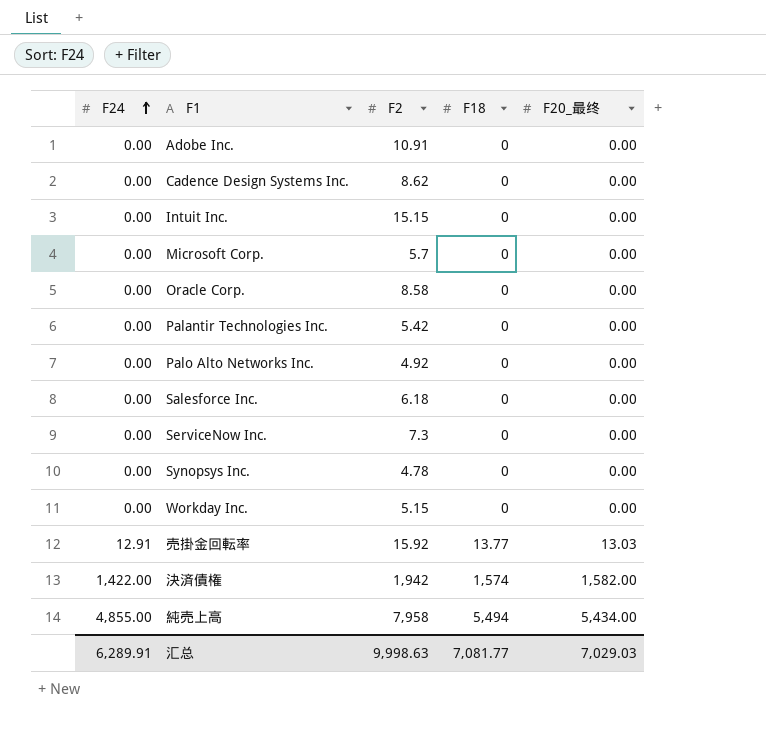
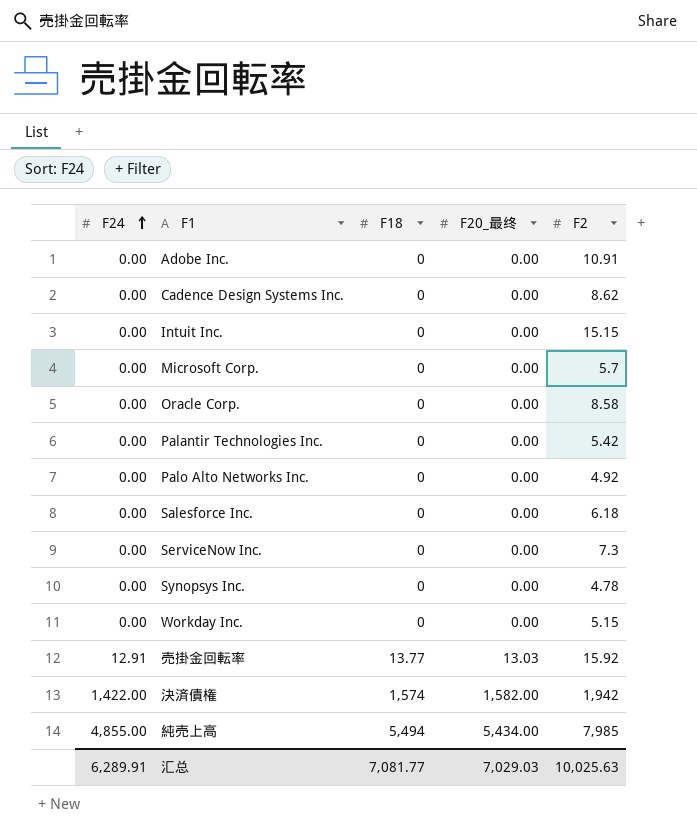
column F2 | position: 3 -> 5
純売上高 | F2: 7,958 -> 7,985
汇总 | F2: 9,998.63 -> 10,025.63

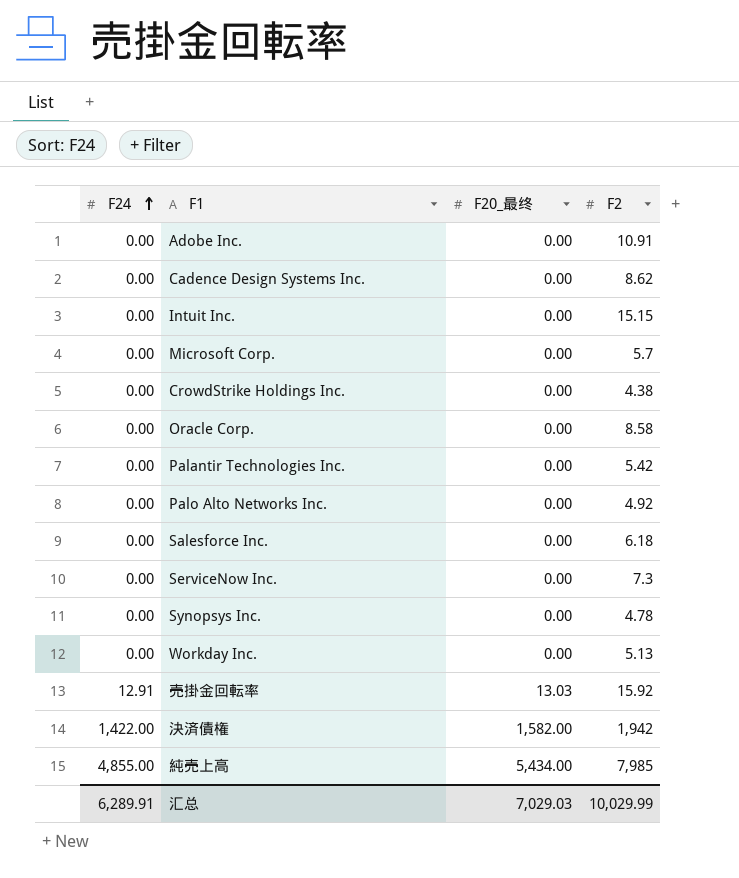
column F18 | position: 3 -> none
row CrowdStrike Holdings Inc.: none -> 0.00 | 0.00 | 4.38
Workday Inc. | F2: 5.15 -> 5.13
汇总 | F2: 10,025.63 -> 10,029.99

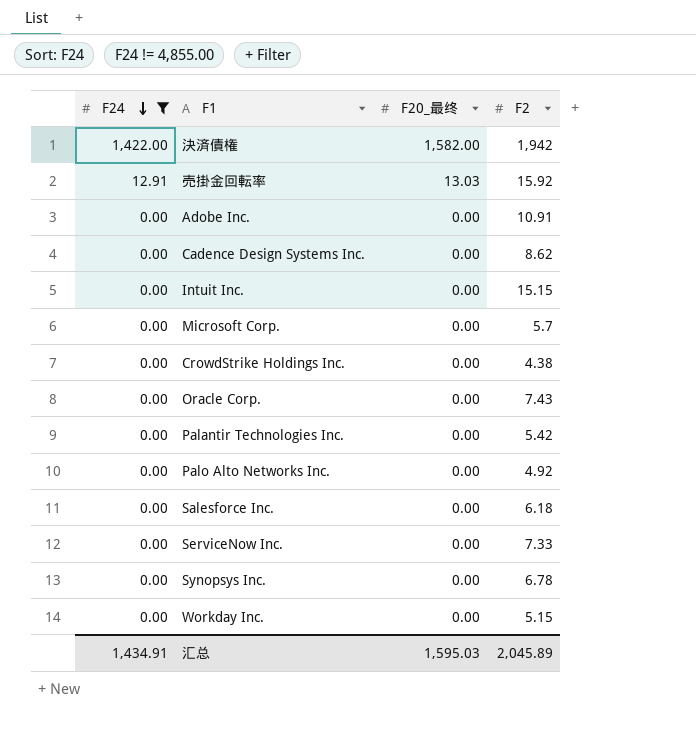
filter: none -> F24 != 4,855.00
row order: F24 ascending -> F24 descending
Oracle Corp. | F2: 8.58 -> 7.43
ServiceNow Inc. | F2: 7.3 -> 7.33
Synopsys Inc. | F2: 4.78 -> 6.78
Workday Inc. | F2: 5.13 -> 5.15
汇总 | F24: 6,289.91 -> 1,434.91
汇总 | F20_最终: 7,029.03 -> 1,595.03
汇总 | F2: 10,029.99 -> 2,045.89

